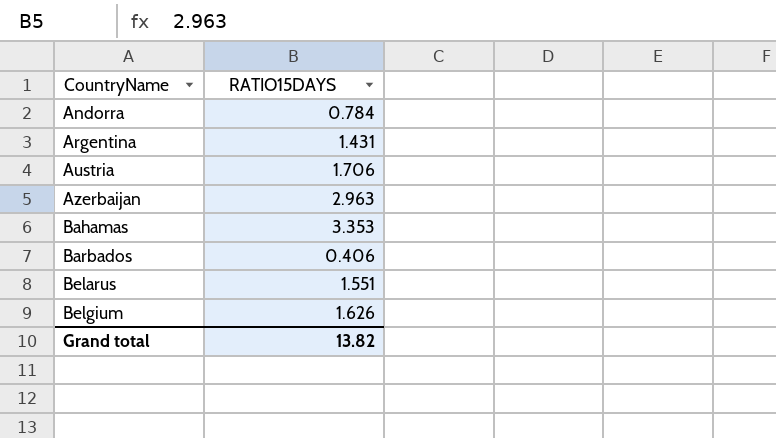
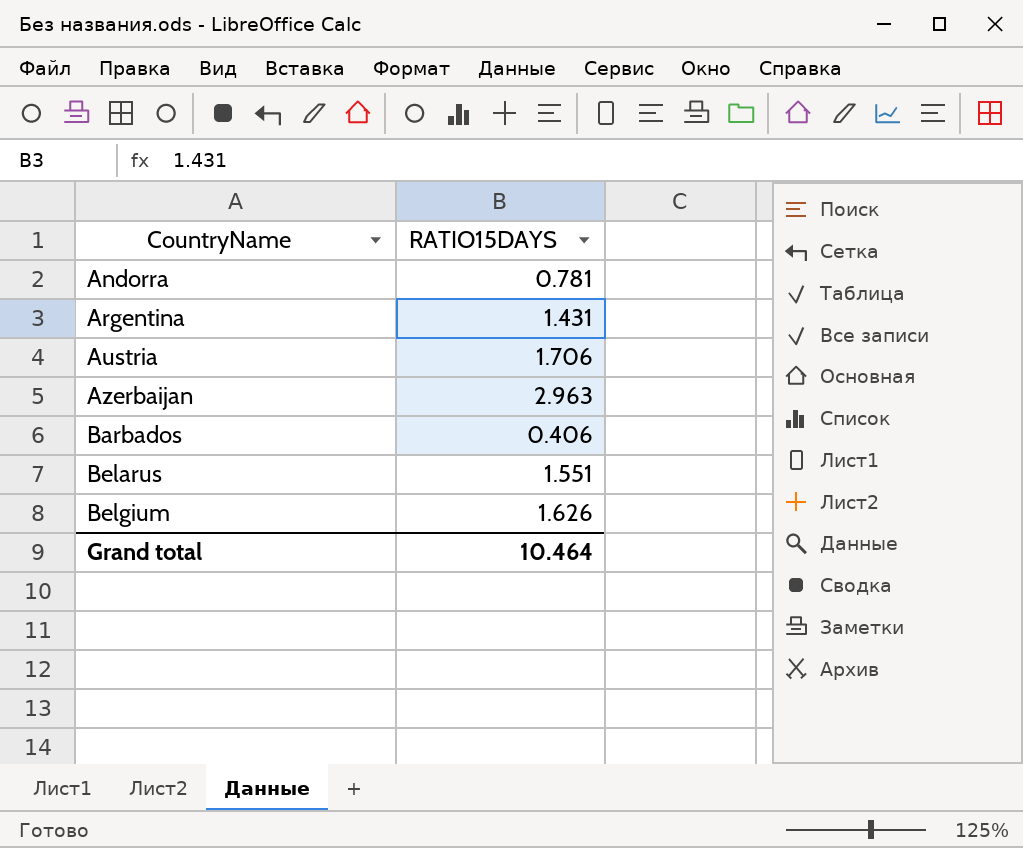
row Bahamas: 3.353 -> none
Andorra | RATIO15DAYS: 0.784 -> 0.781
Grand total | RATIO15DAYS: 13.82 -> 10.464

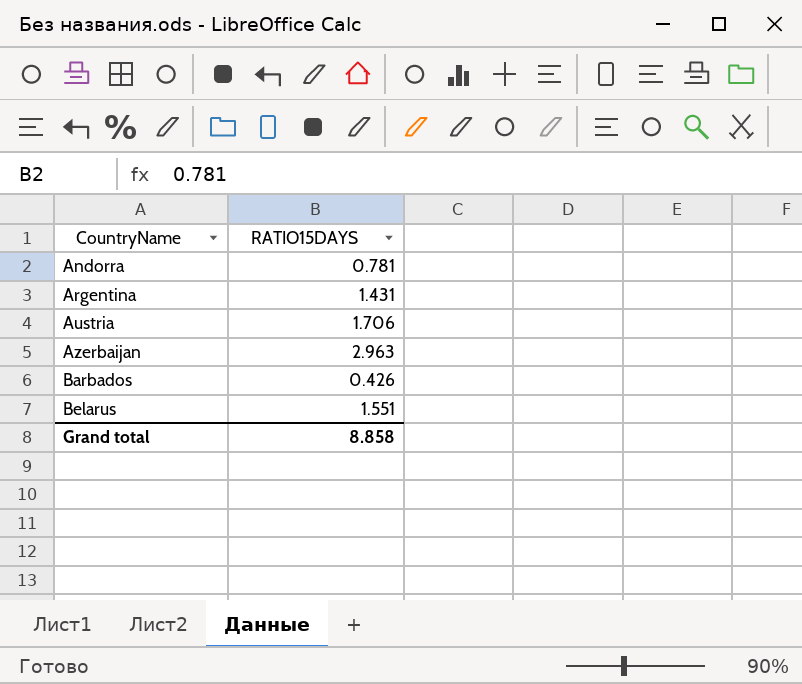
row Belgium: 1.626 -> none
Barbados | RATIO15DAYS: 0.406 -> 0.426
Grand total | RATIO15DAYS: 10.464 -> 8.858

